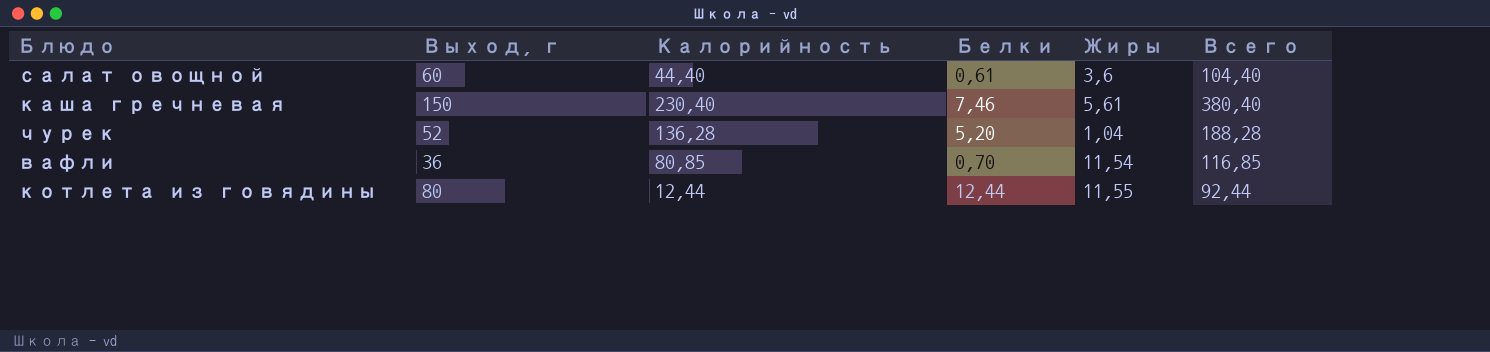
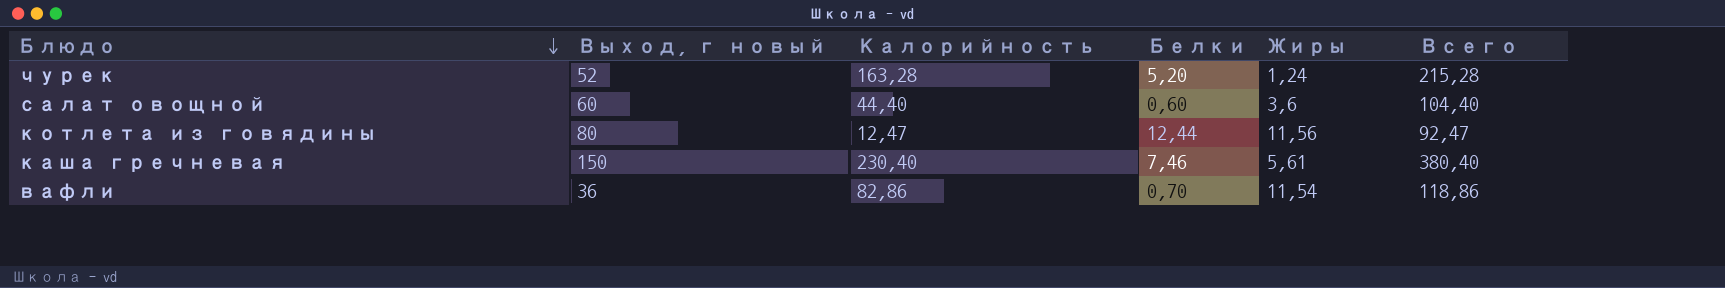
row order: none -> Блюдо descending
column name: Выход, г -> Выход, г новый
чурек | Калорийность: 136,28 -> 163,28
чурек | Жиры: 1,04 -> 1,24
чурек | Всего: 188,28 -> 215,28
салат овощной | Белки: 0,61 -> 0,60
котлета из говядины | Калорийность: 12,44 -> 12,47
котлета из говядины | Жиры: 11,55 -> 11,56
котлета из говядины | Всего: 92,44 -> 92,47
вафли | Калорийность: 80,85 -> 82,86
вафли | Всего: 116,85 -> 118,86

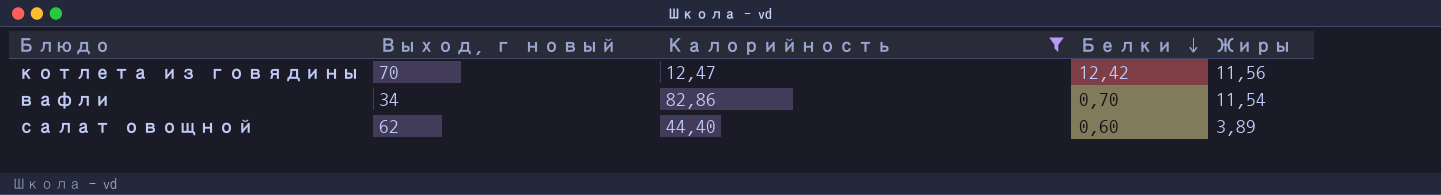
filter: none -> Калорийность <= 82,86
row order: Блюдо descending -> Белки descending
column Всего | formula: [Выход, г новый] + [Калорийность] -> none
котлета из говядины | Выход, г новый: 80 -> 70
котлета из говядины | Белки: 12,44 -> 12,42
вафли | Выход, г новый: 36 -> 34
салат овощной | Выход, г новый: 60 -> 62
салат овощной | Жиры: 3,6 -> 3,89

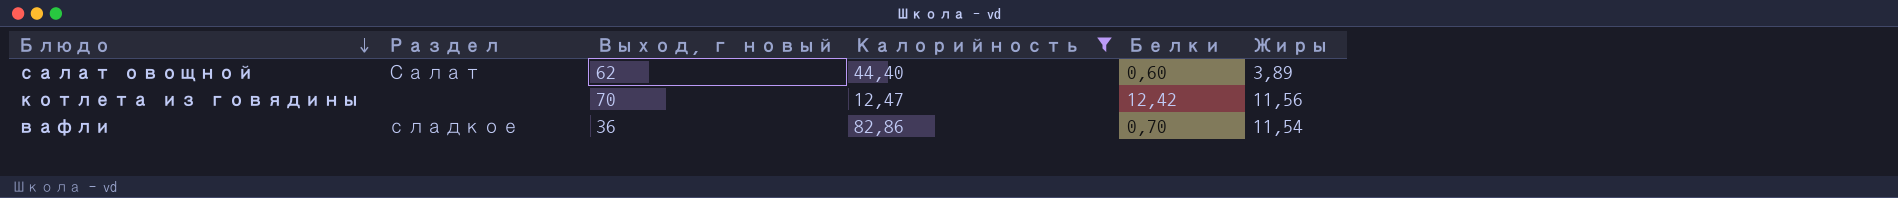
row order: Белки descending -> Блюдо descending
column Раздел | position: none -> 2
вафли | Выход, г новый: 34 -> 36

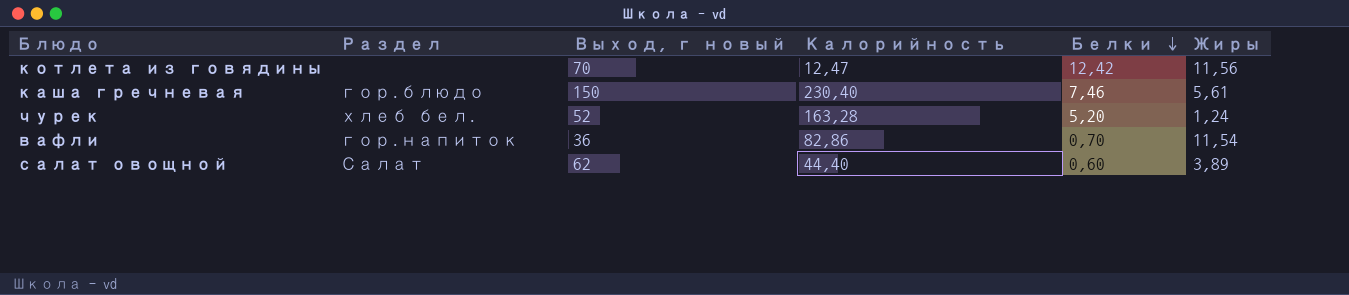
filter: Калорийность <= 82,86 -> none
row order: Блюдо descending -> Белки descending
вафли | Раздел: сладкое -> гор.напиток

